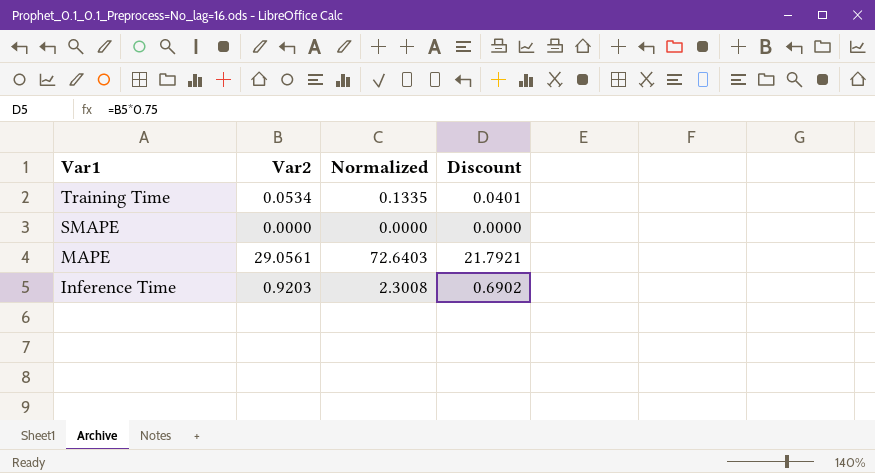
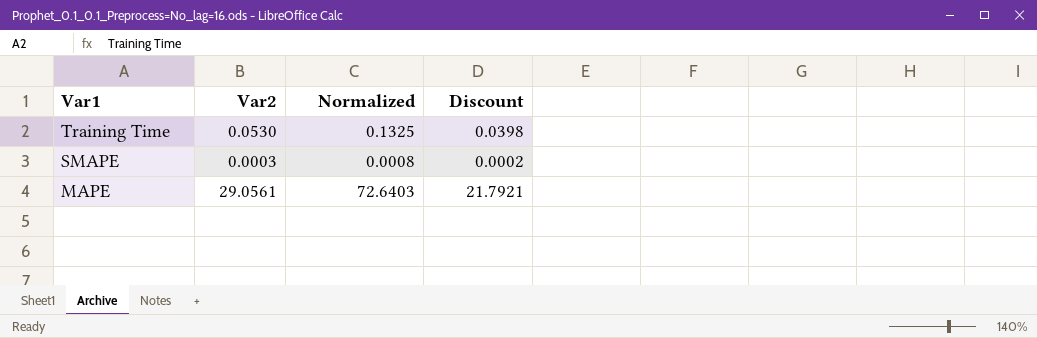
row Inference Time: 0.9203 | 2.3008 | 0.6902 -> none
Training Time | Var2: 0.0534 -> 0.0530
Training Time | Normalized: 0.1335 -> 0.1325
Training Time | Discount: 0.0401 -> 0.0398
SMAPE | Var2: 0.0000 -> 0.0003
SMAPE | Normalized: 0.0000 -> 0.0008
SMAPE | Discount: 0.0000 -> 0.0002

